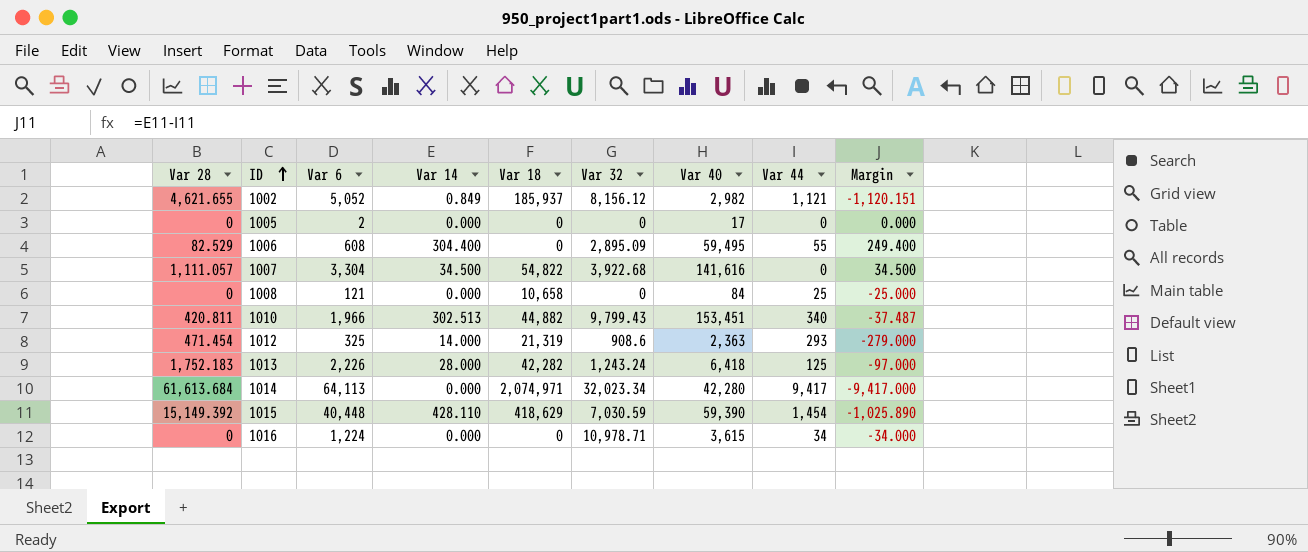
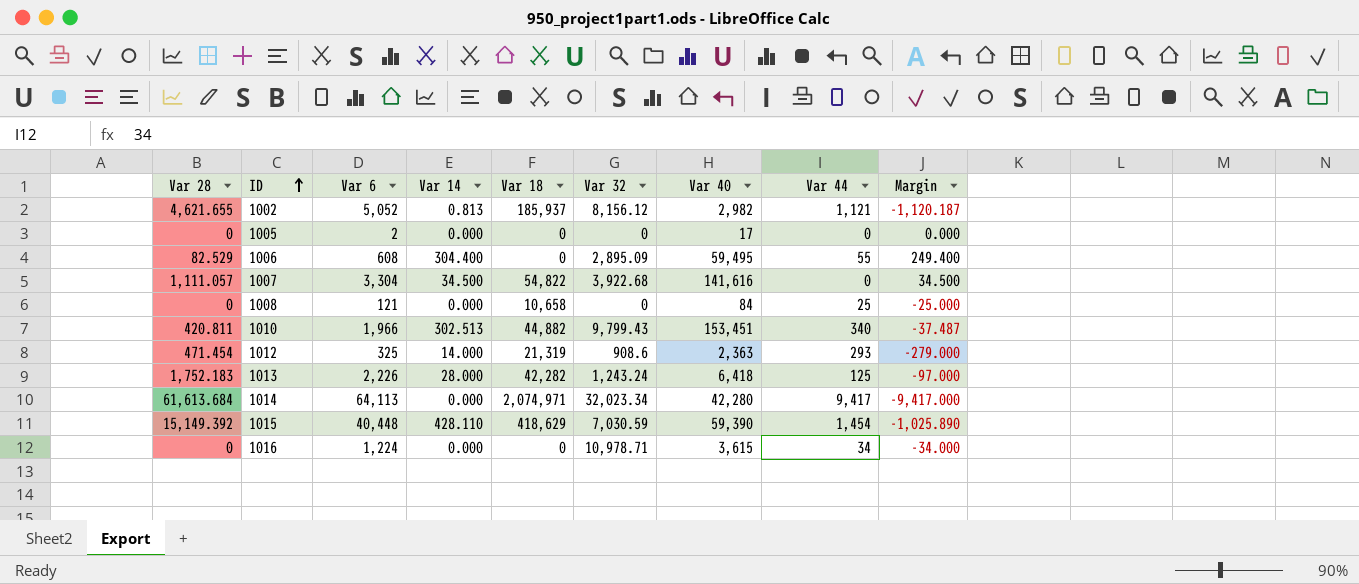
1002 | Var 14: 0.849 -> 0.813
1002 | Margin: -1,120.151 -> -1,120.187

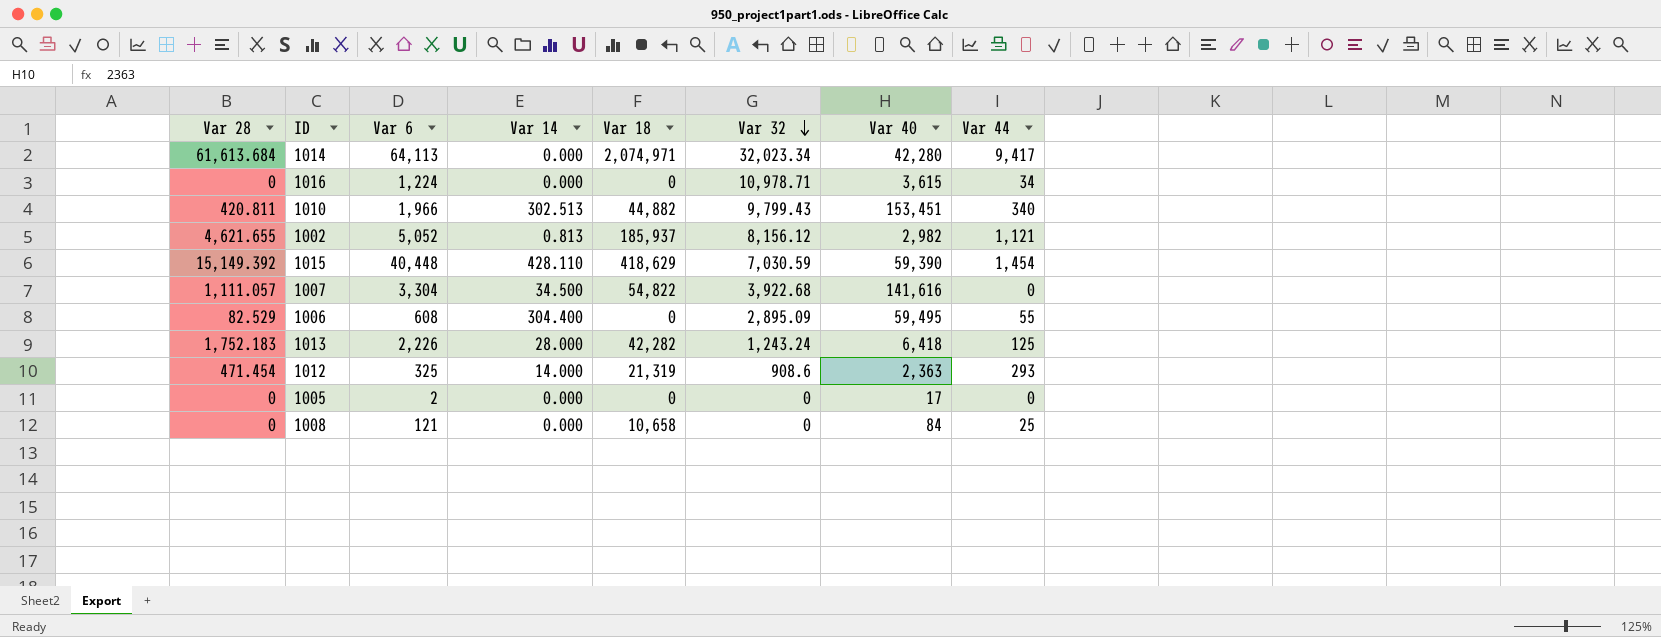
row order: ID ascending -> Var 32 descending
column Margin | formula: [Var 14] - [Var 44] -> none

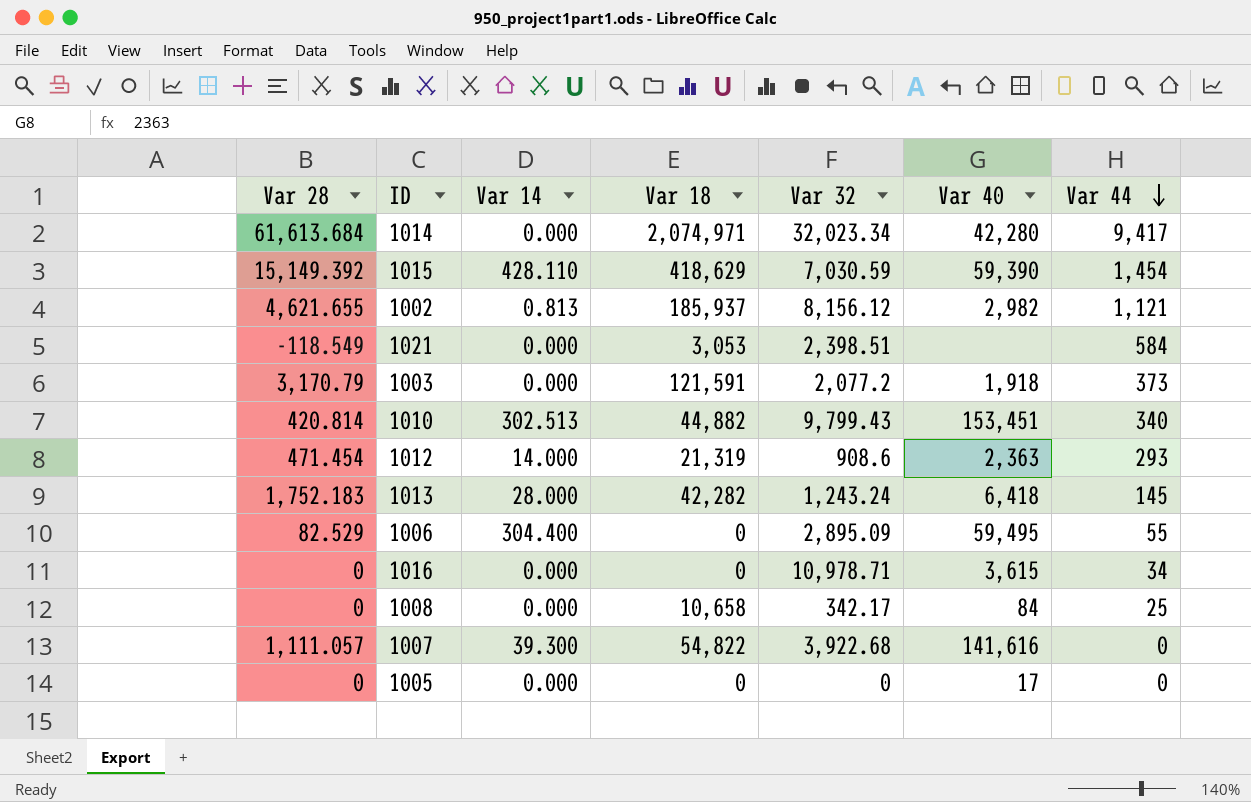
row order: Var 32 descending -> Var 44 descending
column Var 6 | position: 3 -> none
row 1021: none -> -118.549 | 0.000 | 3,053 | 2,398.51 | none | 584
row 1003: none -> 3,170.79 | 0.000 | 121,591 | 2,077.2 | 1,918 | 373
1010 | Var 28: 420.811 -> 420.814
1013 | Var 44: 125 -> 145
1008 | Var 32: 0 -> 342.17
1007 | Var 14: 34.500 -> 39.300

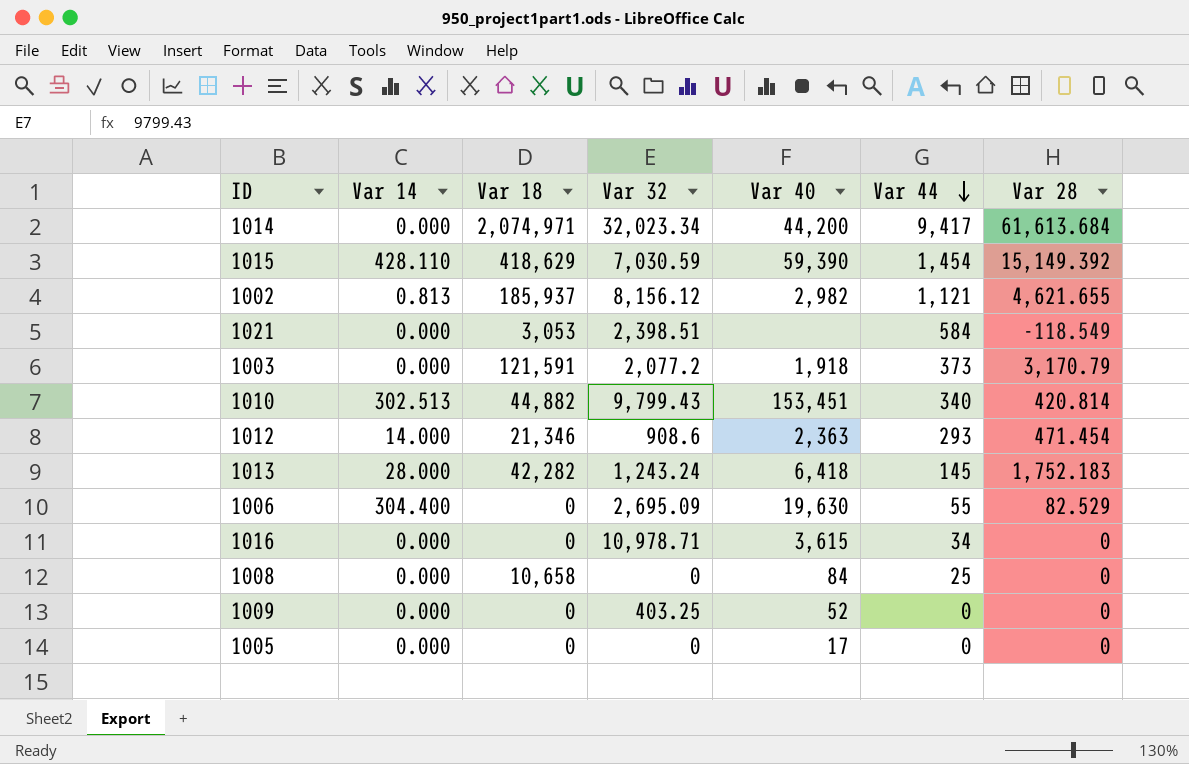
column Var 28 | position: 1 -> 7
row 1007: 1,111.057 | 39.300 | 54,822 | 3,922.68 | 141,616 | 0 -> none
1014 | Var 40: 42,280 -> 44,200
1012 | Var 18: 21,319 -> 21,346
1006 | Var 32: 2,895.09 -> 2,695.09
1006 | Var 40: 59,495 -> 19,630
1008 | Var 32: 342.17 -> 0
row 1009: none -> 0.000 | 0 | 403.25 | 52 | 0 | 0

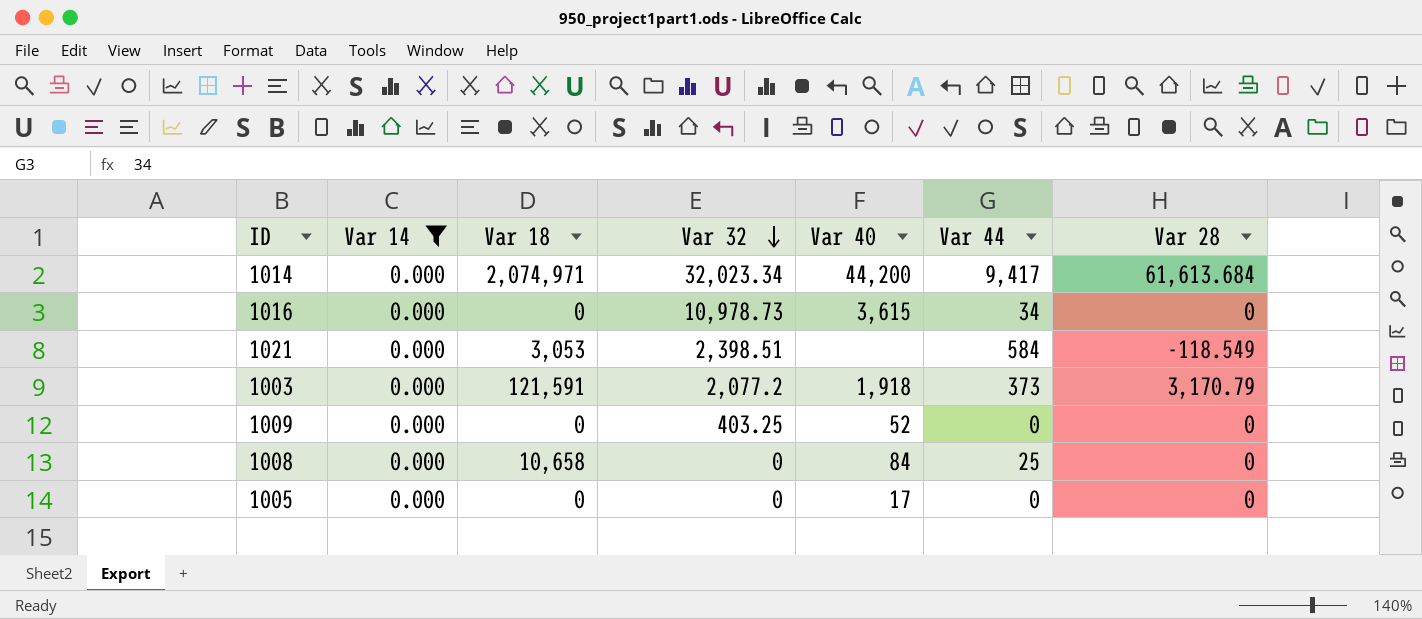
filter: none -> Var 14 = 0.000
row order: Var 44 descending -> Var 32 descending
1016 | Var 32: 10,978.71 -> 10,978.73

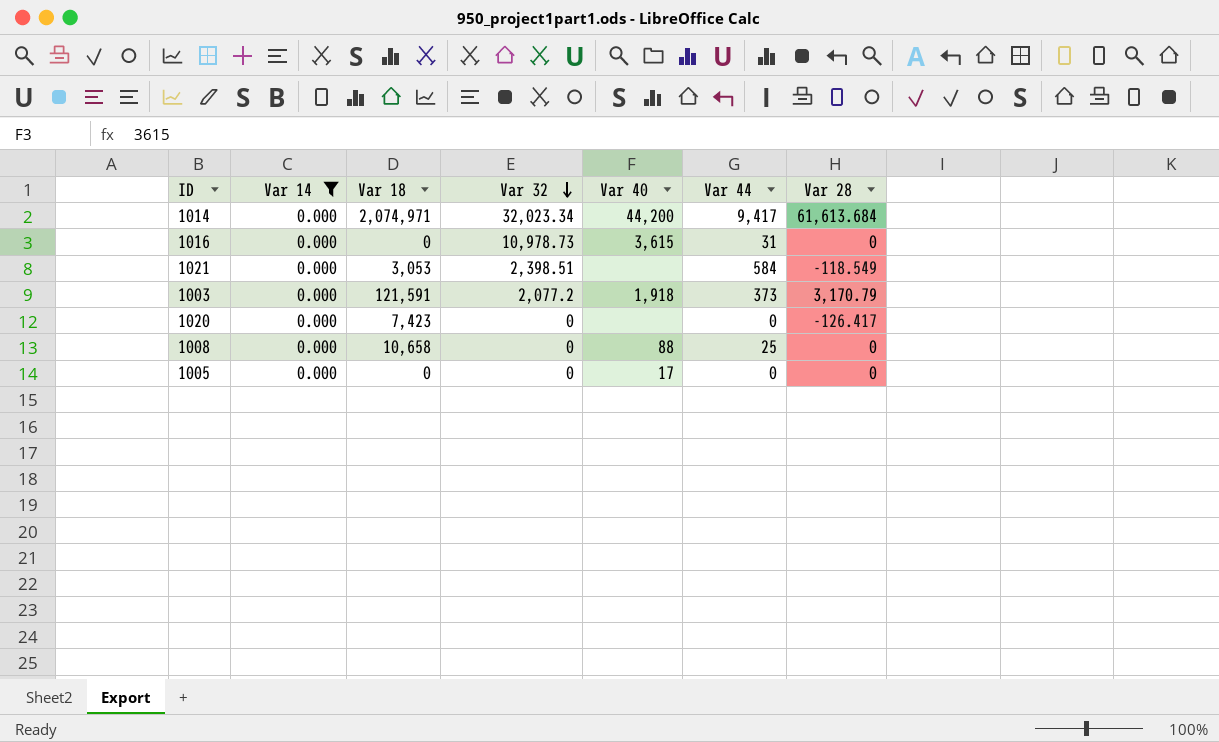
row 1009: 0.000 | 0 | 403.25 | 52 | 0 | 0 -> none
1016 | Var 44: 34 -> 31
row 1020: none -> 0.000 | 7,423 | 0 | none | 0 | -126.417
1008 | Var 40: 84 -> 88

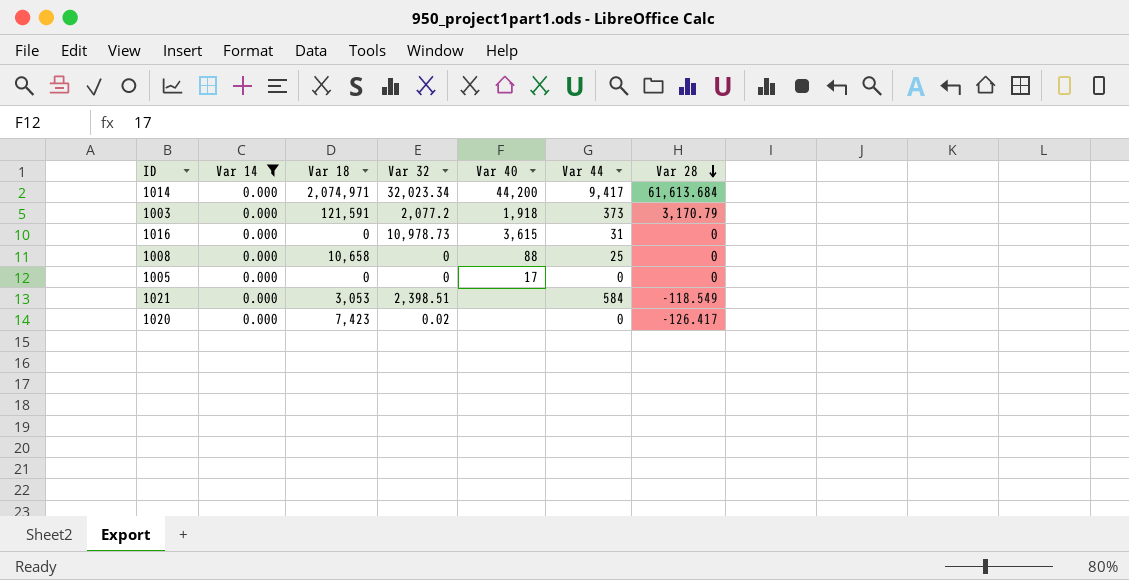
row order: Var 32 descending -> Var 28 descending
1020 | Var 32: 0 -> 0.02

